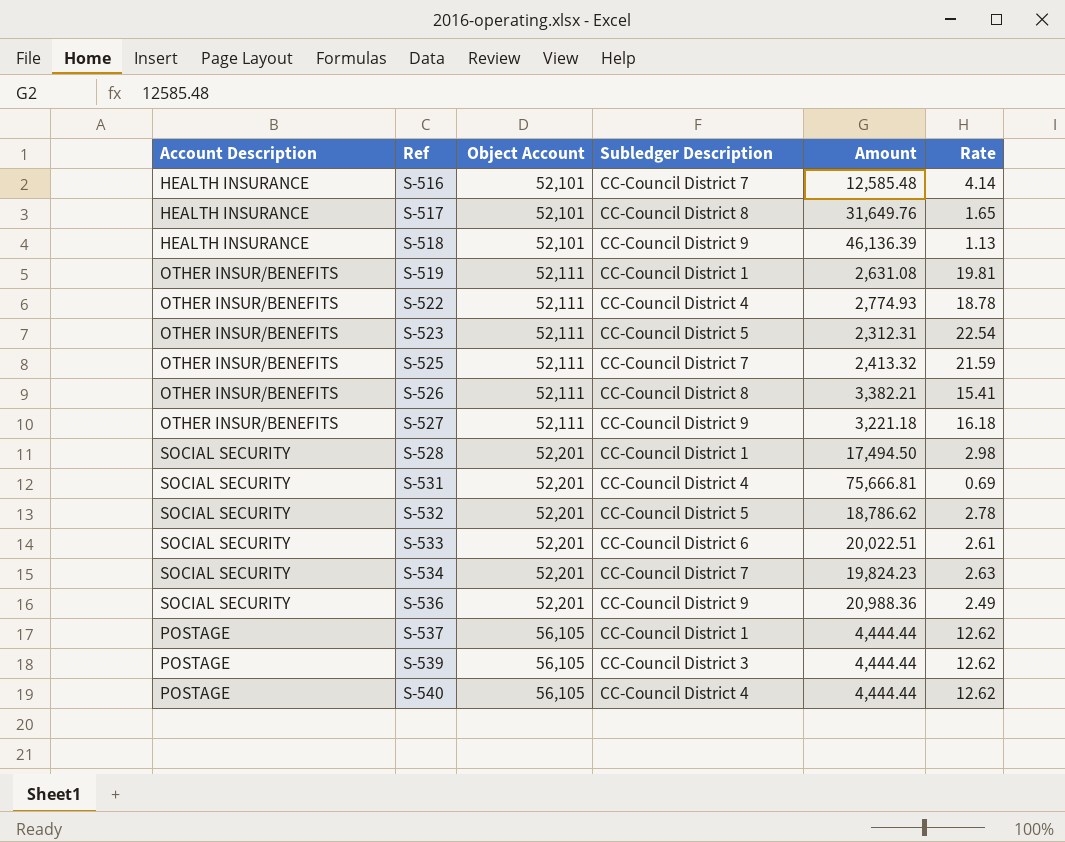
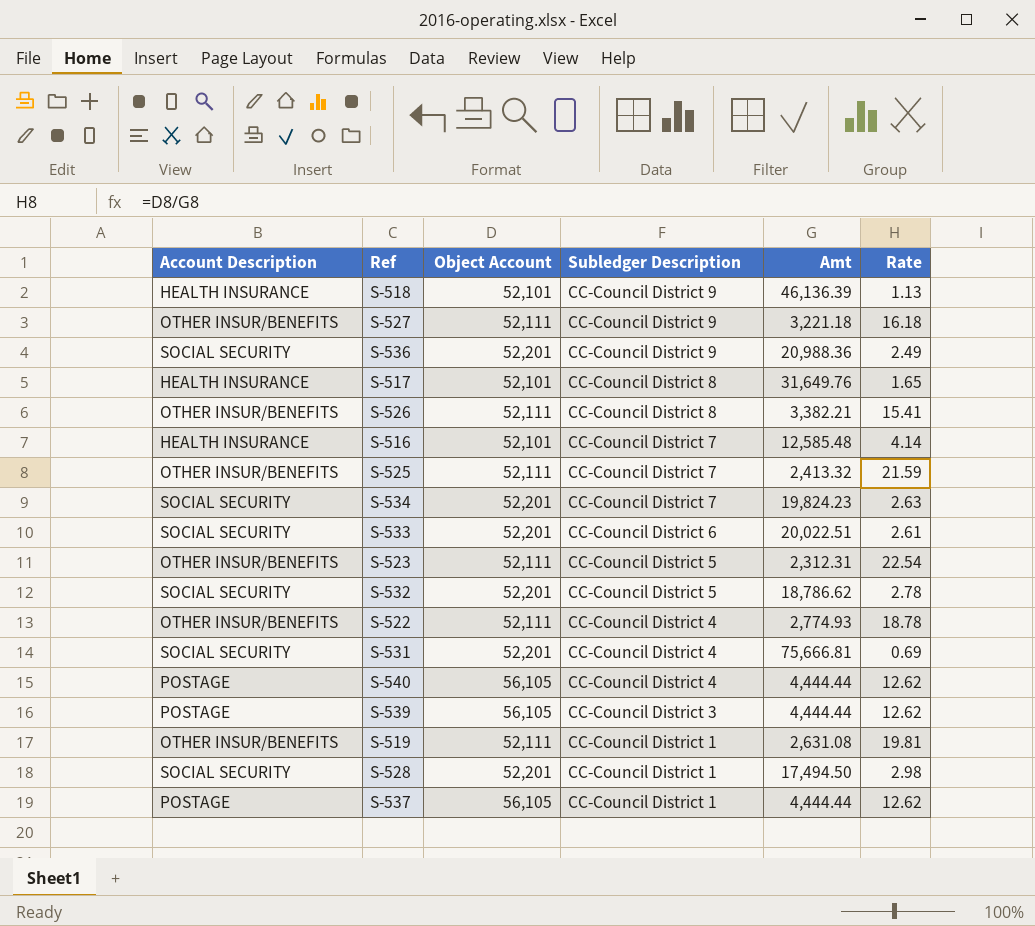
row order: Ref ascending -> Subledger Description descending
column name: Amount -> Amt

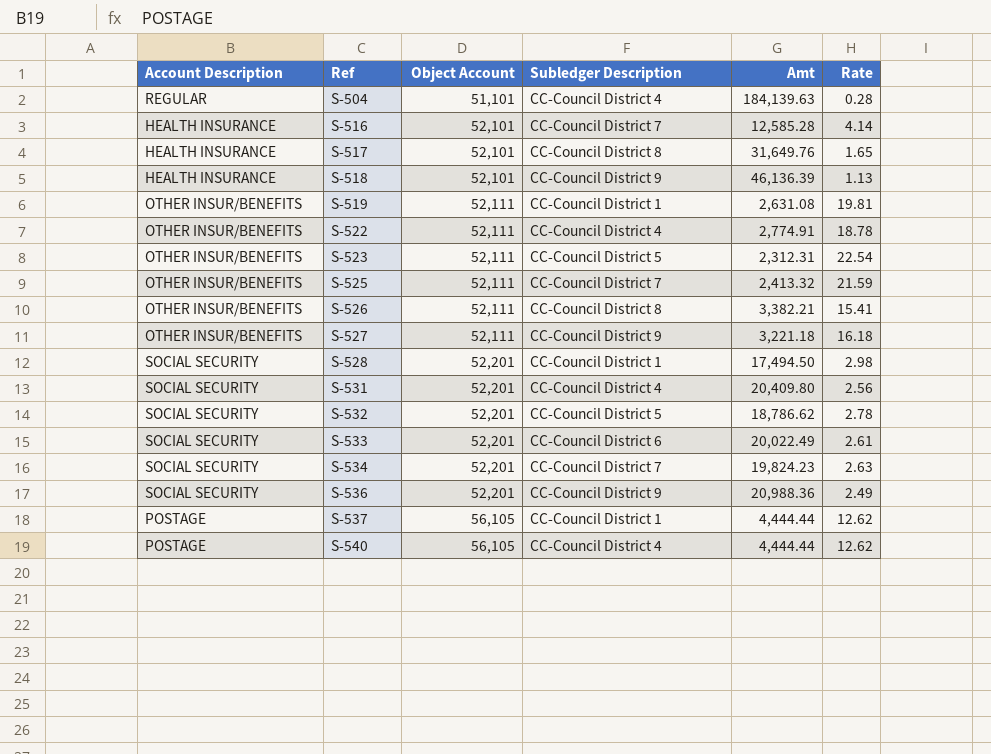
row order: Subledger Description descending -> Ref ascending
row S-539: POSTAGE | 56,105 | CC-Council District 3 | 4,444.44 | 12.62 -> none
row S-504: none -> REGULAR | 51,101 | CC-Council District 4 | 184,139.63 | 0.28
S-516 | Amt: 12,585.48 -> 12,585.28
S-522 | Amt: 2,774.93 -> 2,774.91
S-531 | Amt: 75,666.81 -> 20,409.80
S-531 | Rate: 0.69 -> 2.56
S-533 | Amt: 20,022.51 -> 20,022.49

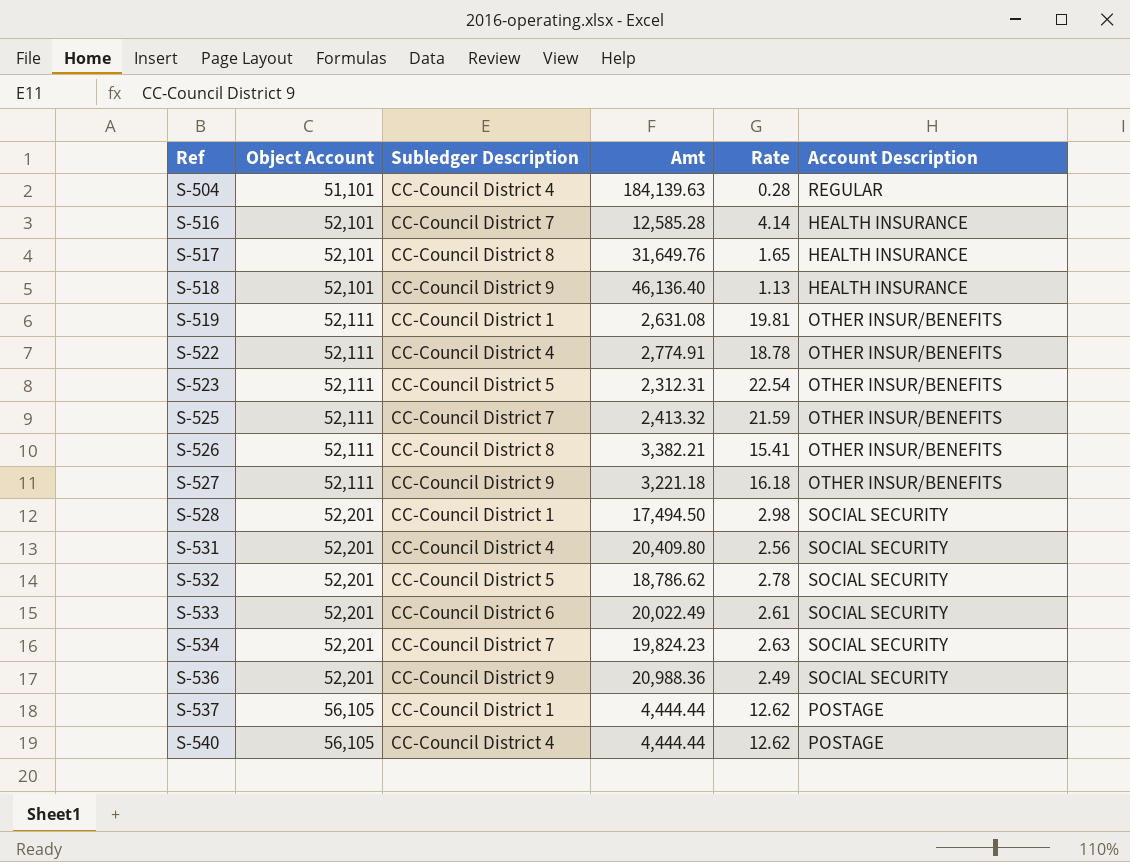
column Account Description | position: 1 -> 6
S-518 | Amt: 46,136.39 -> 46,136.40

